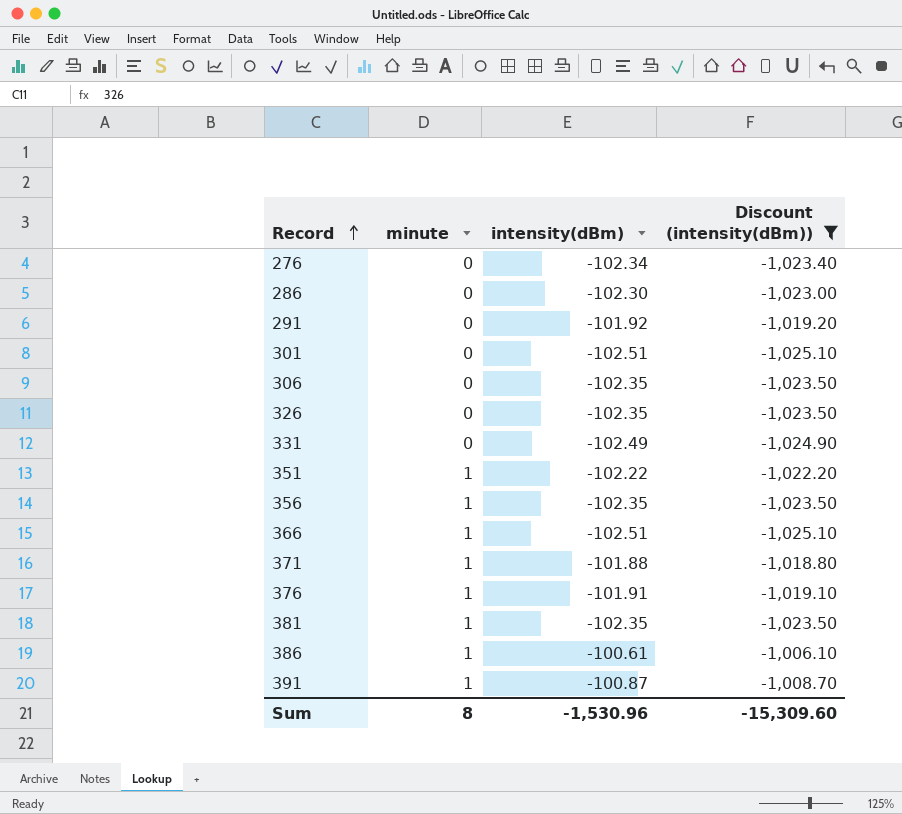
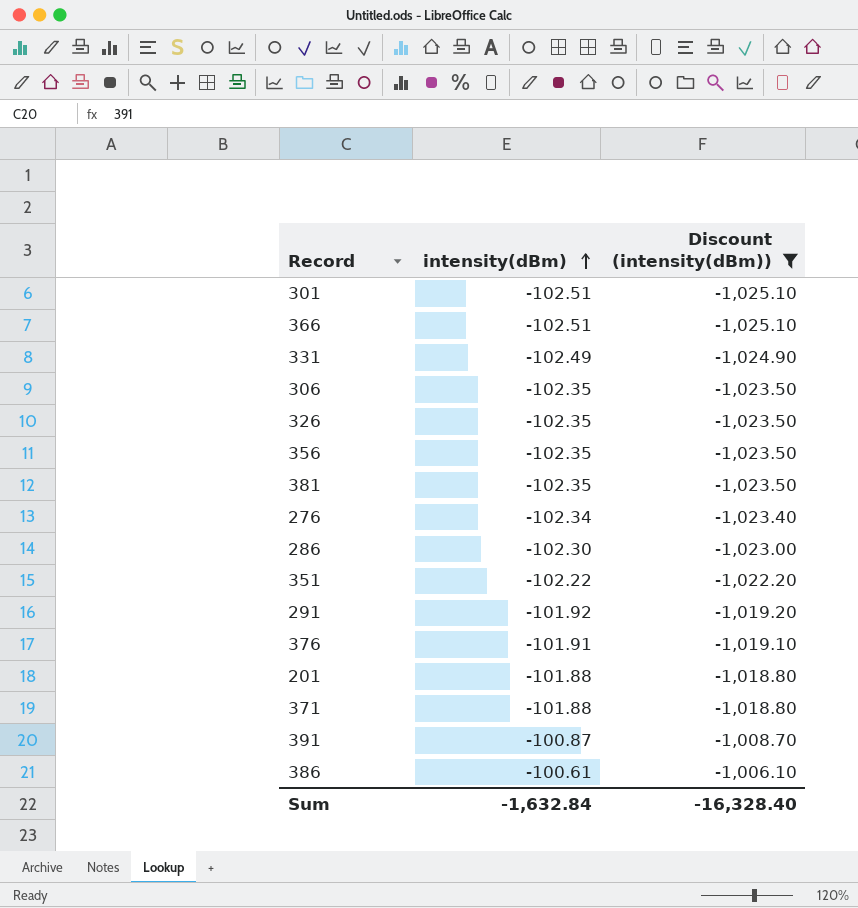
row order: Record ascending -> intensity(dBm) ascending
column minute | position: 2 -> none
row 201: none -> -101.88 | -1,018.80
Sum | intensity(dBm): -1,530.96 -> -1,632.84
Sum | Discount (intensity(dBm)): -15,309.60 -> -16,328.40

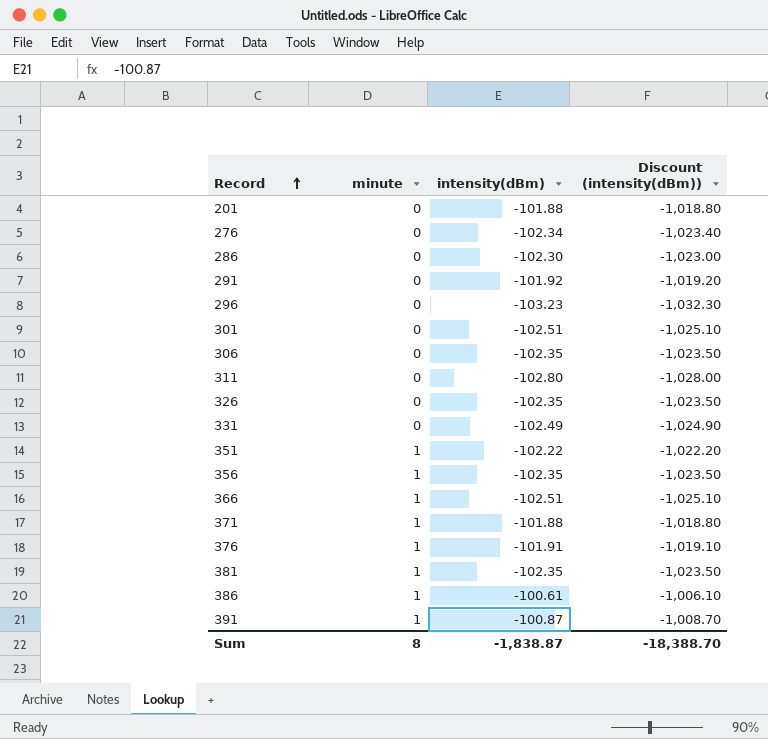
filter: Discount (intensity(dBm)) >= -1,025.10 -> none
row order: intensity(dBm) ascending -> Record ascending
column minute | position: none -> 2
Sum | intensity(dBm): -1,632.84 -> -1,838.87
Sum | Discount (intensity(dBm)): -16,328.40 -> -18,388.70

